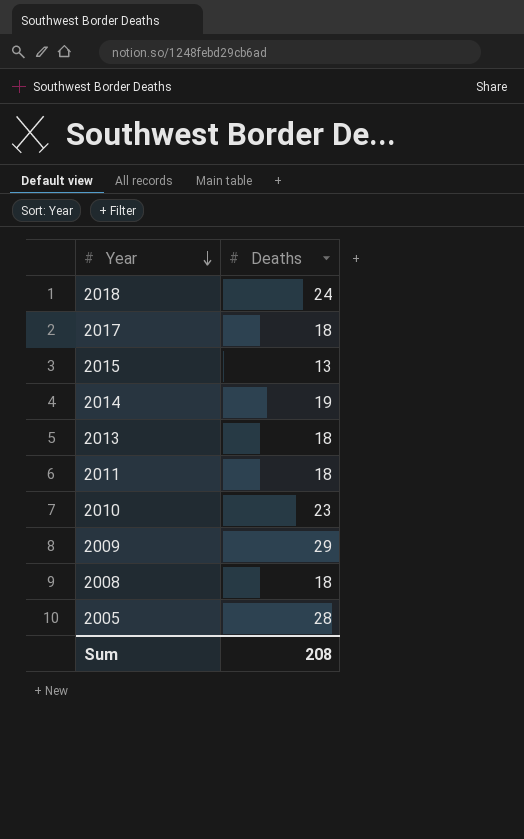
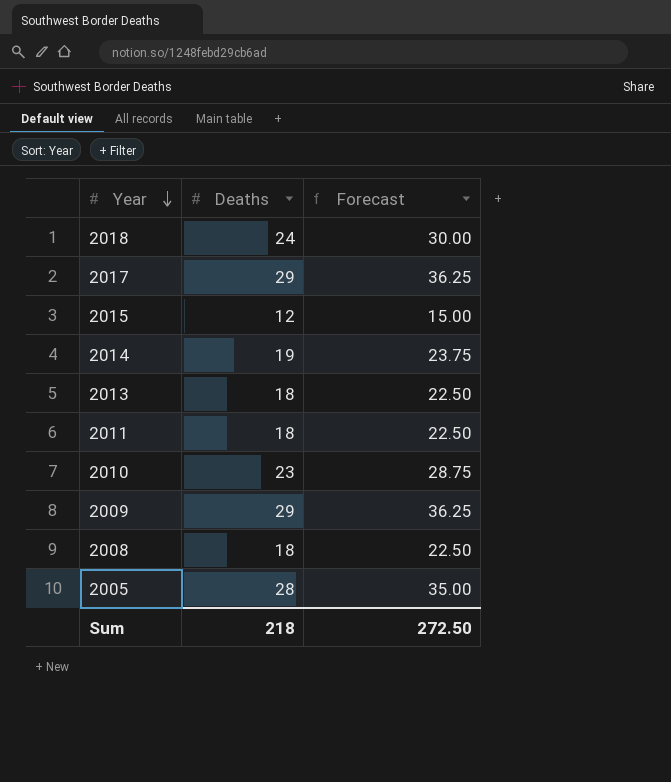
column Forecast | formula: none -> [Deaths] * 1.25
2017 | Deaths: 18 -> 29
2015 | Deaths: 13 -> 12
Sum | Deaths: 208 -> 218

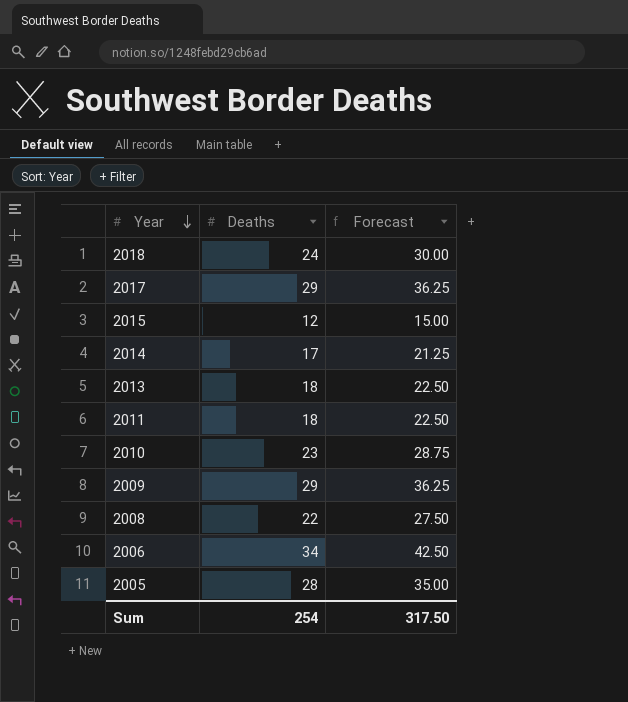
2014 | Deaths: 19 -> 17
2014 | Forecast: 23.75 -> 21.25
2008 | Deaths: 18 -> 22
2008 | Forecast: 22.50 -> 27.50
row 2006: none -> 34 | 42.50
Sum | Deaths: 218 -> 254
Sum | Forecast: 272.50 -> 317.50

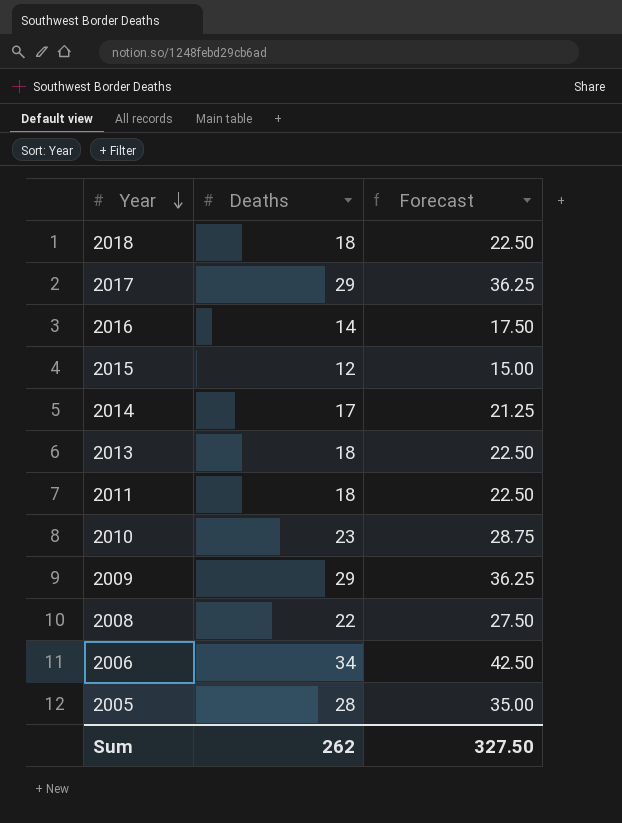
2018 | Deaths: 24 -> 18
2018 | Forecast: 30.00 -> 22.50
row 2016: none -> 14 | 17.50
Sum | Deaths: 254 -> 262
Sum | Forecast: 317.50 -> 327.50

